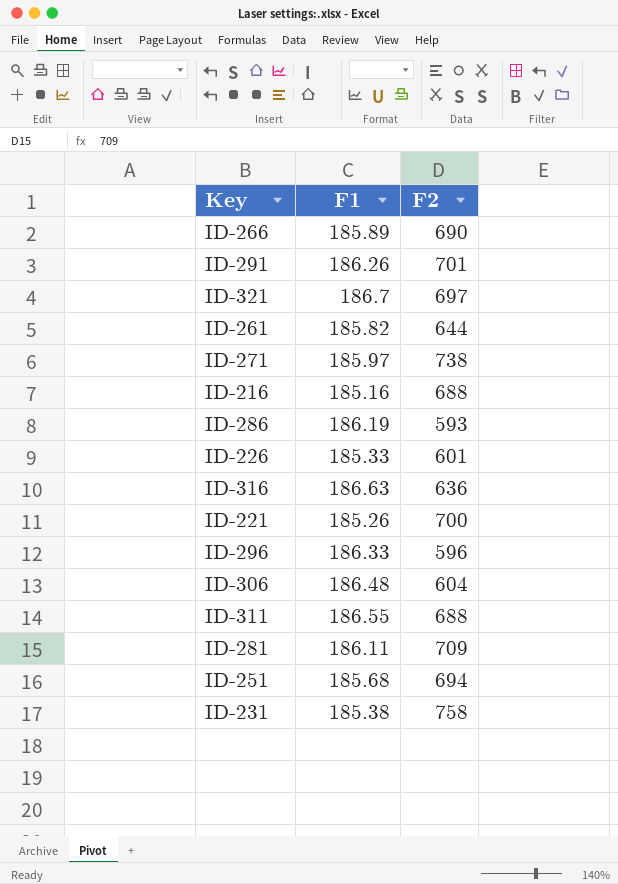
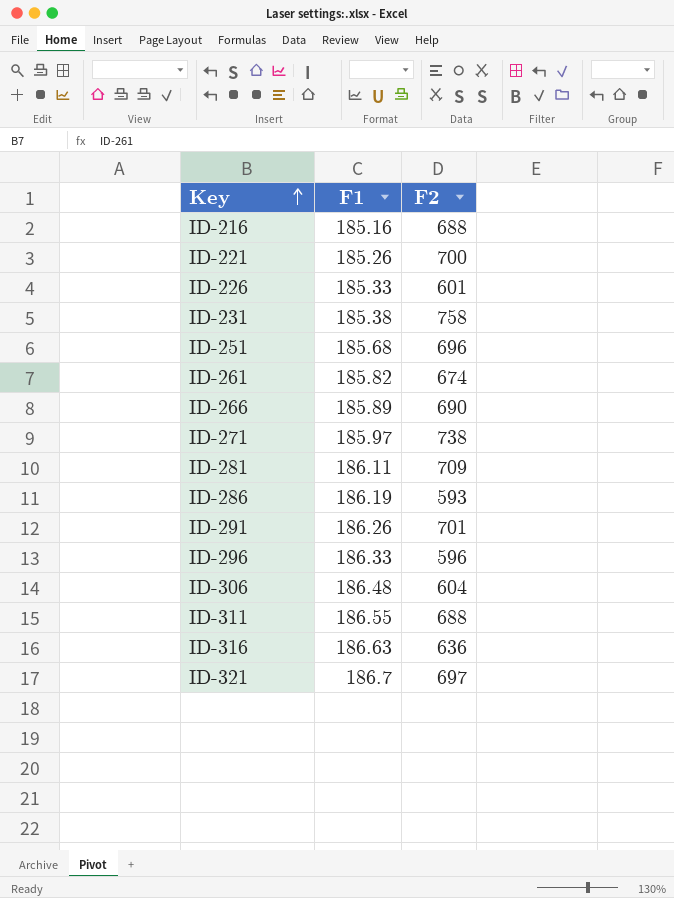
row order: none -> Key ascending
ID-251 | F2: 694 -> 696
ID-261 | F2: 644 -> 674

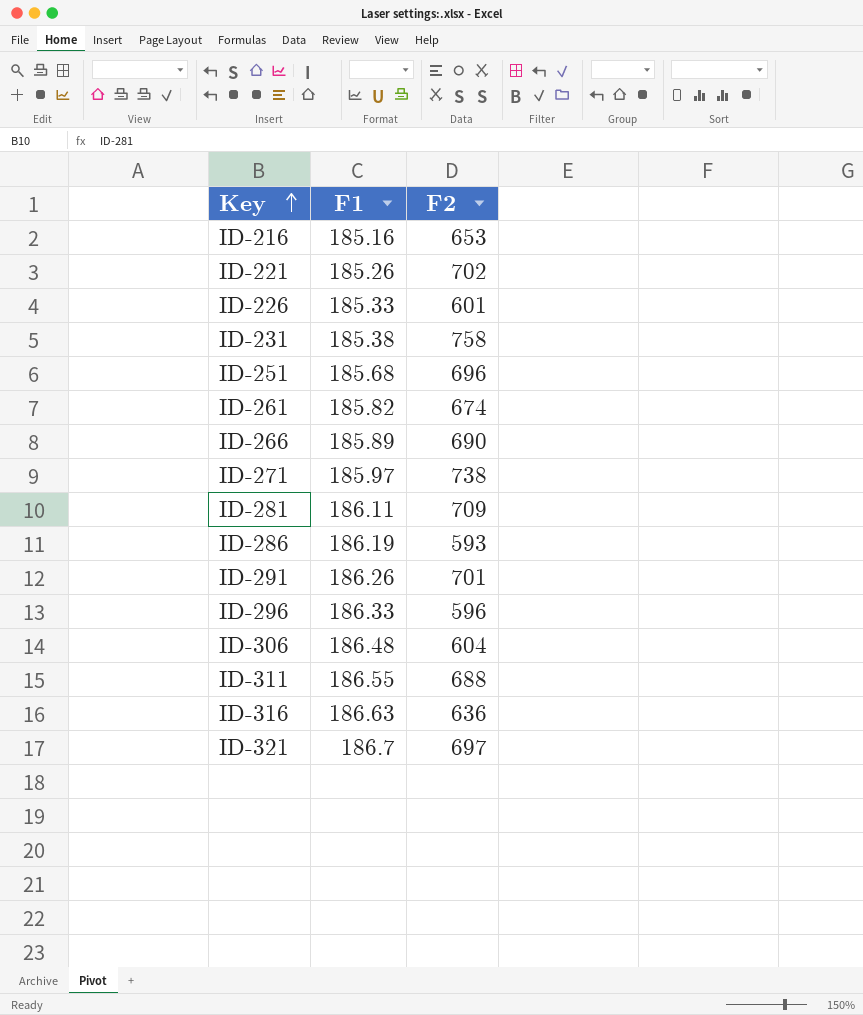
ID-216 | F2: 688 -> 653
ID-221 | F2: 700 -> 702

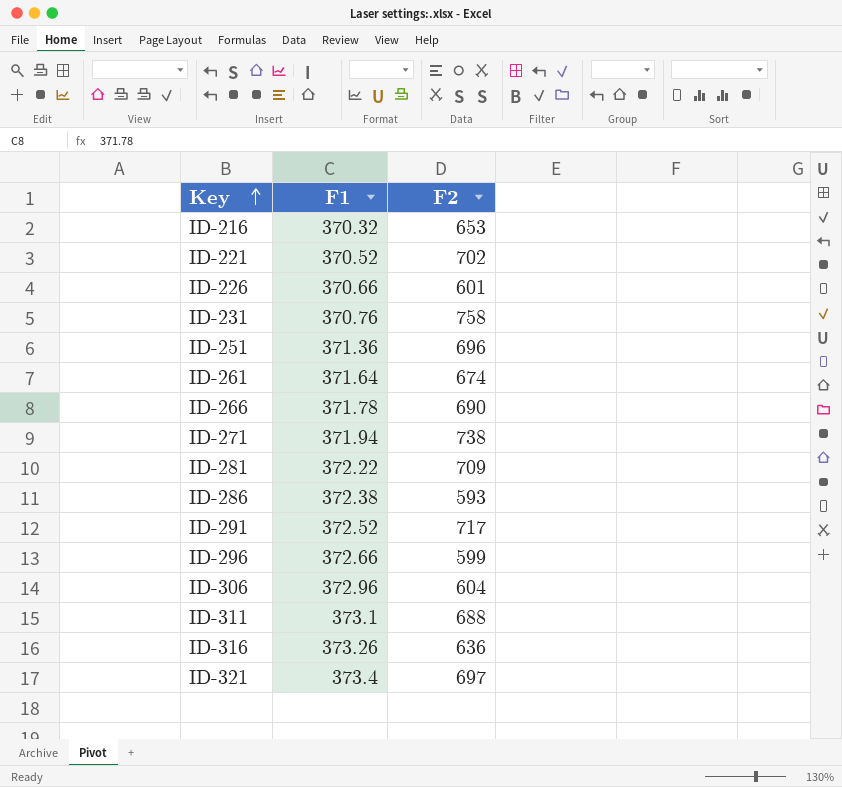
ID-216 | F1: 185.16 -> 370.32
ID-221 | F1: 185.26 -> 370.52
ID-226 | F1: 185.33 -> 370.66
ID-231 | F1: 185.38 -> 370.76
ID-251 | F1: 185.68 -> 371.36
ID-261 | F1: 185.82 -> 371.64
ID-266 | F1: 185.89 -> 371.78
ID-271 | F1: 185.97 -> 371.94
ID-281 | F1: 186.11 -> 372.22
ID-286 | F1: 186.19 -> 372.38
ID-291 | F1: 186.26 -> 372.52
ID-291 | F2: 701 -> 717
ID-296 | F1: 186.33 -> 372.66
ID-296 | F2: 596 -> 599
ID-306 | F1: 186.48 -> 372.96
ID-311 | F1: 186.55 -> 373.1
ID-316 | F1: 186.63 -> 373.26
ID-321 | F1: 186.7 -> 373.4

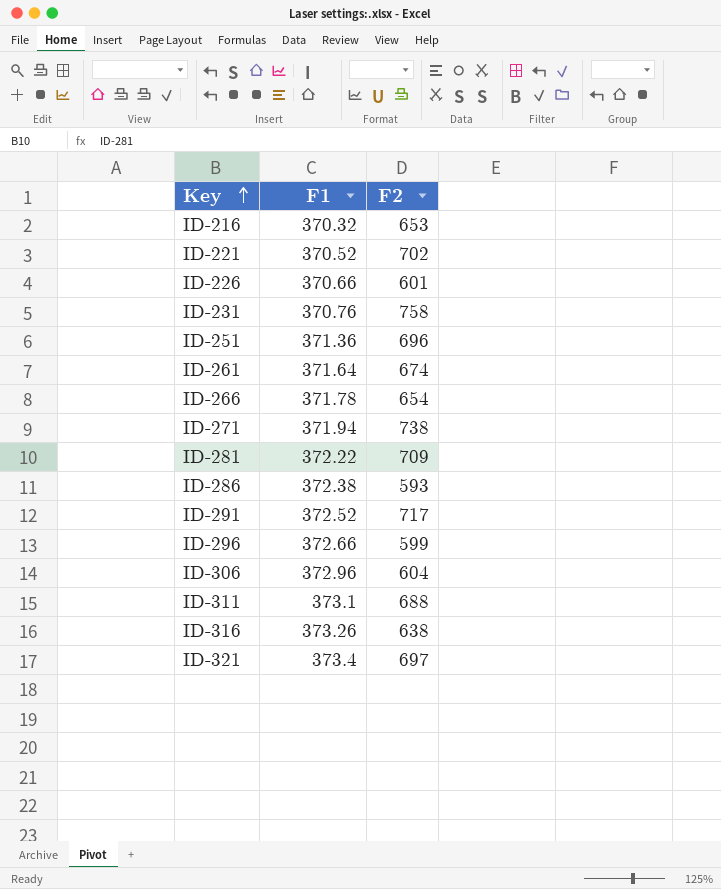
ID-266 | F2: 690 -> 654
ID-316 | F2: 636 -> 638

